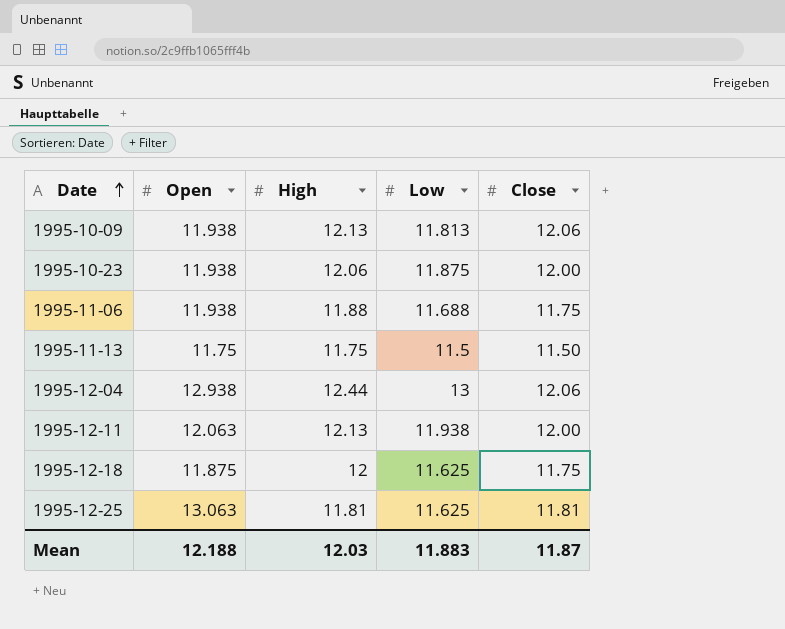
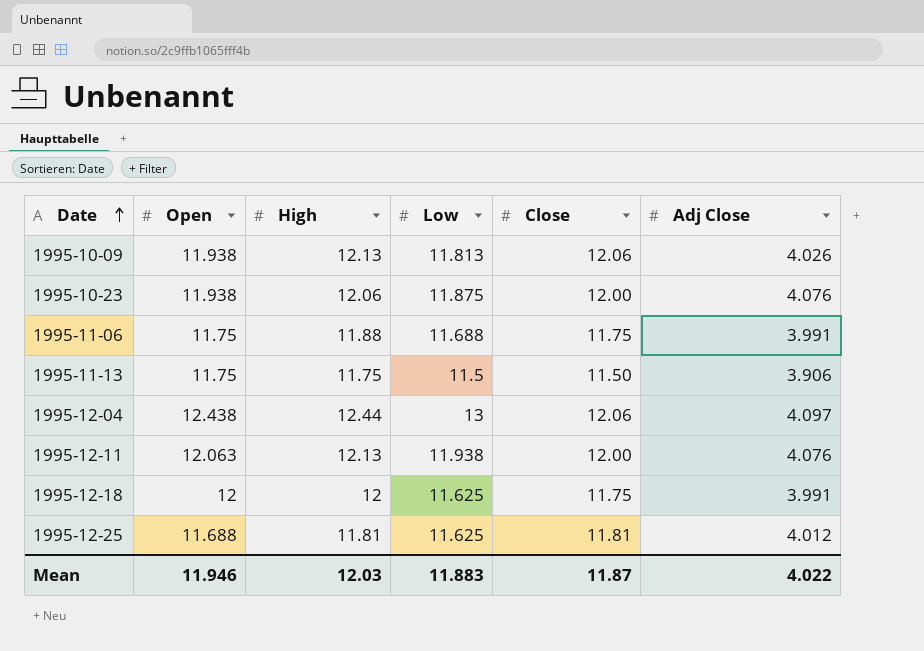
column Adj Close | position: none -> 6
1995-11-06 | Open: 11.938 -> 11.75
1995-12-04 | Open: 12.938 -> 12.438
1995-12-18 | Open: 11.875 -> 12
1995-12-25 | Open: 13.063 -> 11.688
Mean | Open: 12.188 -> 11.946

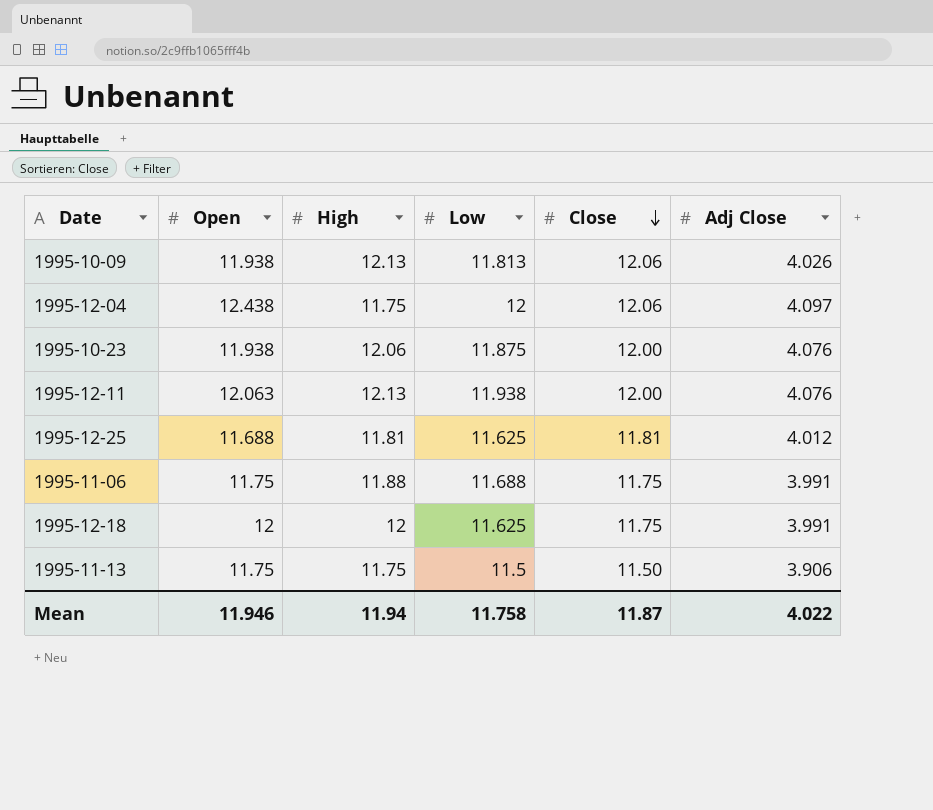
row order: Date ascending -> Close descending
1995-12-04 | High: 12.44 -> 11.75
1995-12-04 | Low: 13 -> 12
Mean | High: 12.03 -> 11.94
Mean | Low: 11.883 -> 11.758

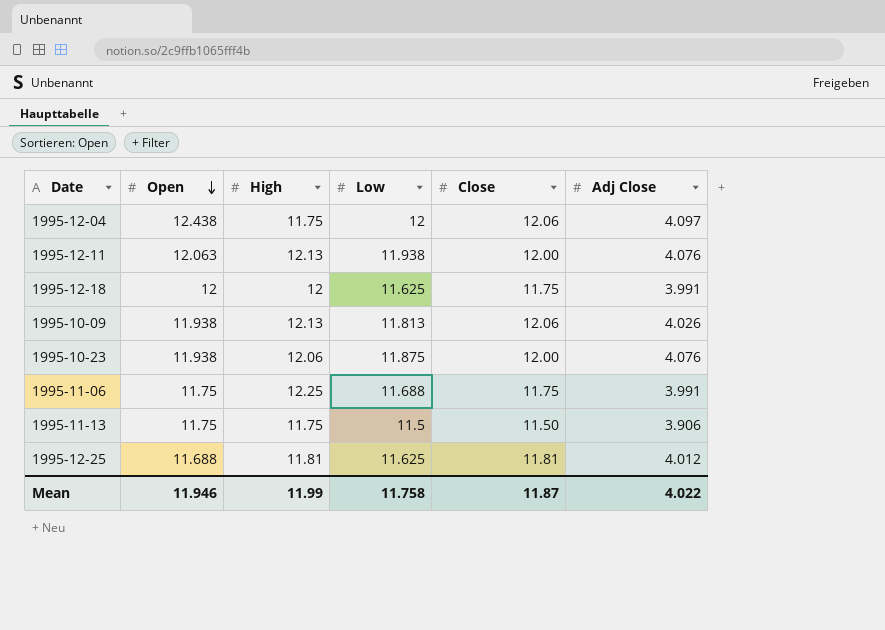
row order: Close descending -> Open descending
1995-11-06 | High: 11.88 -> 12.25
Mean | High: 11.94 -> 11.99

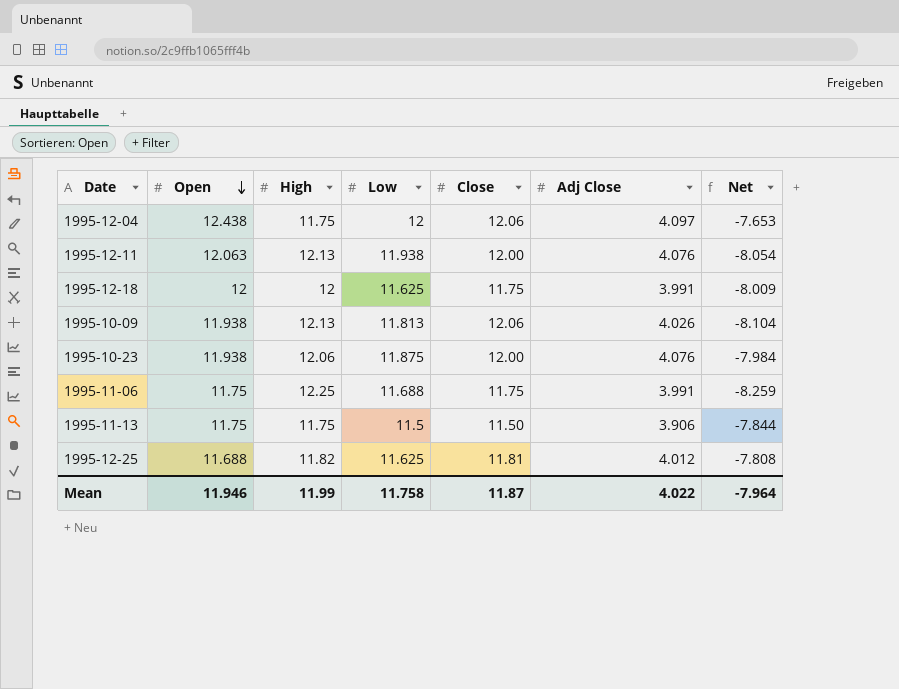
column Net | formula: none -> [Adj Close] - [High]
1995-12-25 | High: 11.81 -> 11.82

